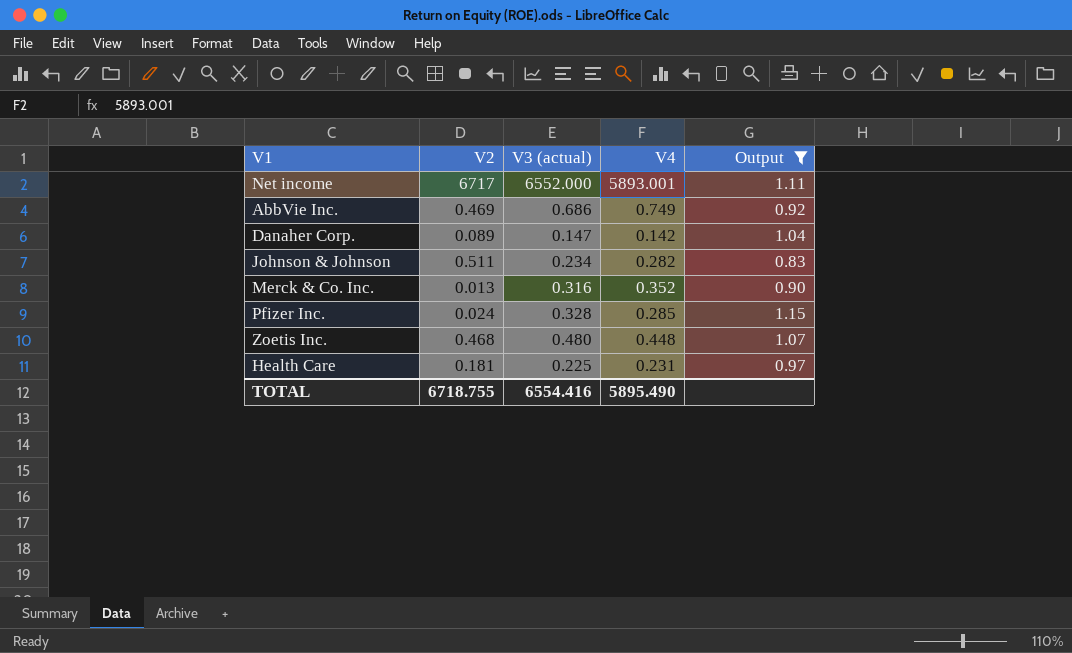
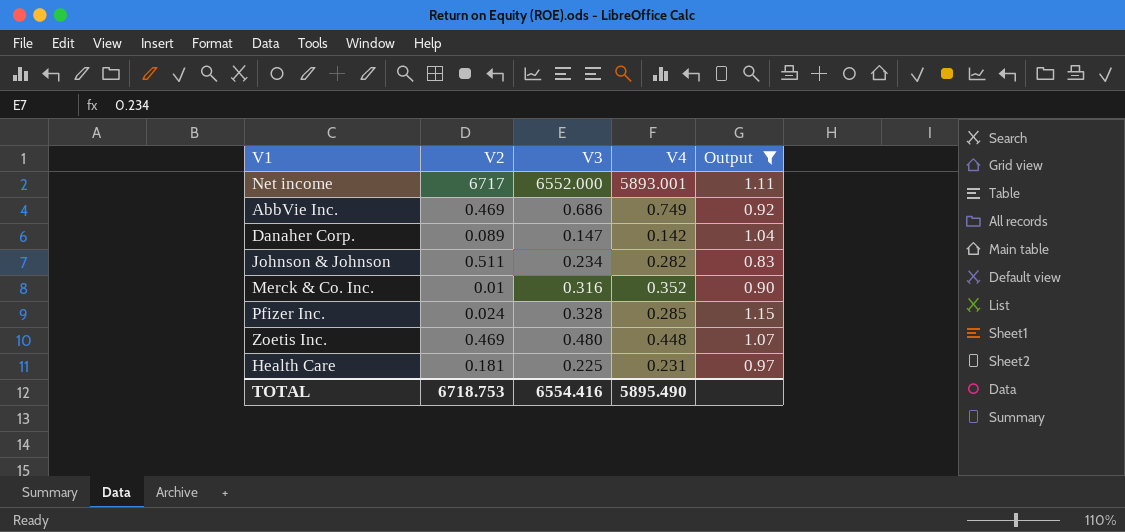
column name: V3 (actual) -> V3
Merck & Co. Inc. | V2: 0.013 -> 0.01
Zoetis Inc. | V2: 0.468 -> 0.469
TOTAL | V2: 6718.755 -> 6718.753

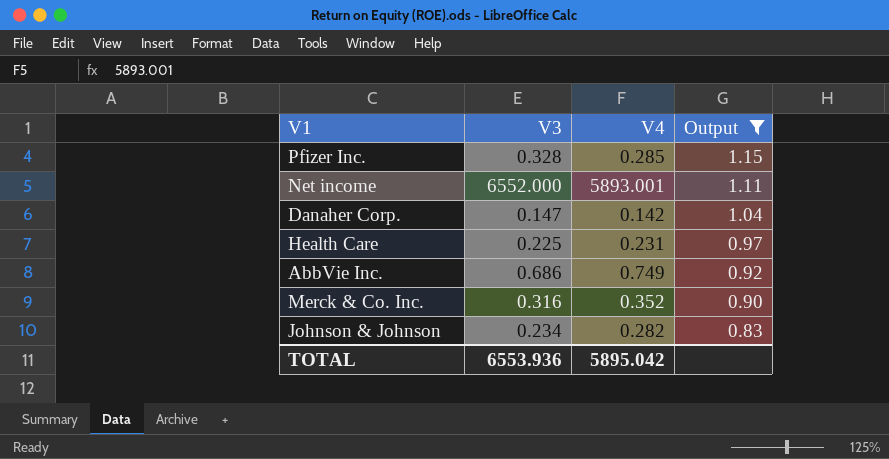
row order: none -> Output descending
column V2 | position: 2 -> none
row Zoetis Inc.: 0.469 | 0.480 | 0.448 | 1.07 -> none
TOTAL | V3: 6554.416 -> 6553.936
TOTAL | V4: 5895.490 -> 5895.042

